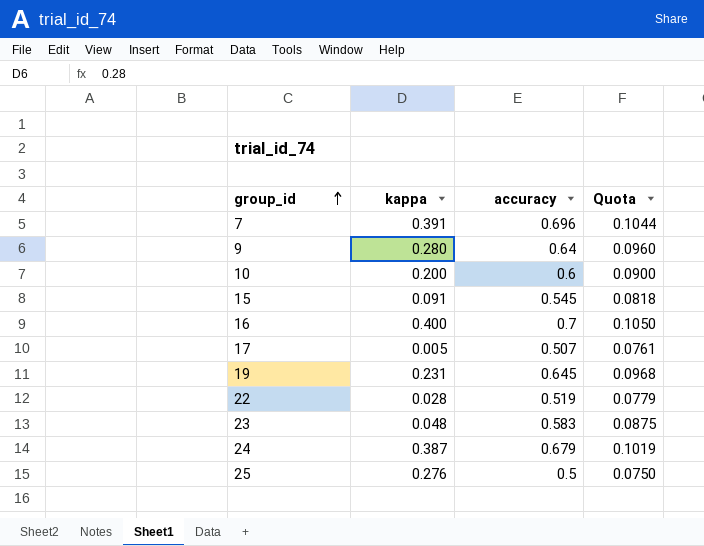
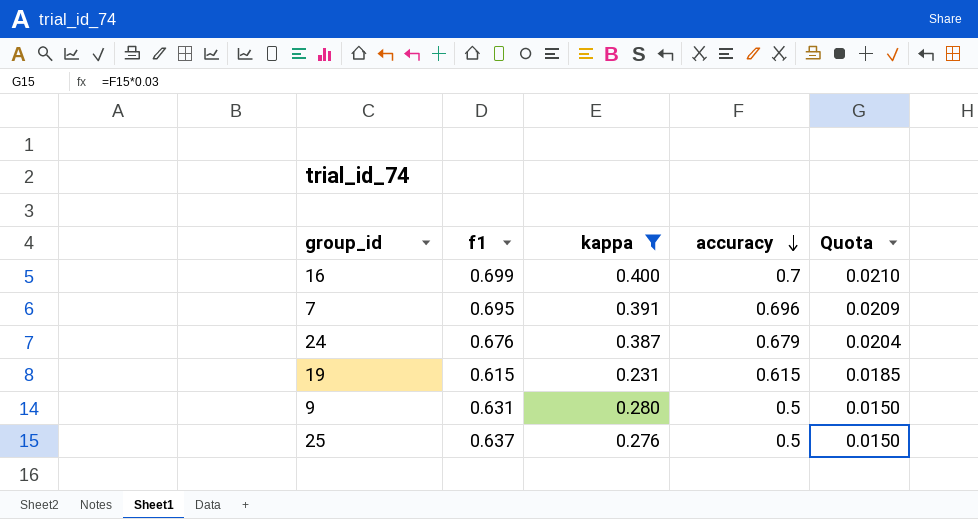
filter: none -> kappa >= 0.231
row order: group_id ascending -> accuracy descending
column f1 | position: none -> 2
column Quota | formula: [accuracy] * 0.15 -> [accuracy] * 0.03
19 | accuracy: 0.645 -> 0.615
9 | accuracy: 0.64 -> 0.5

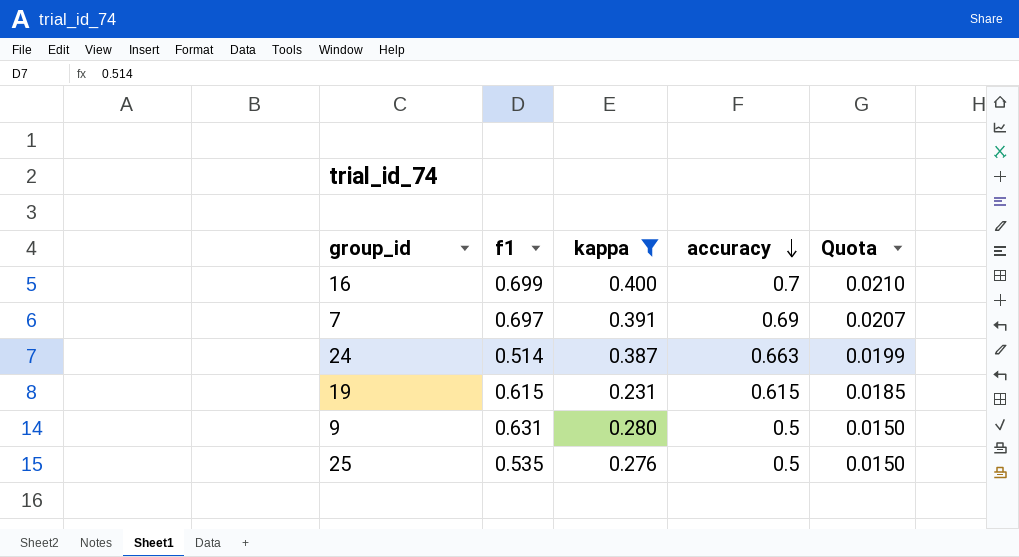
7 | f1: 0.695 -> 0.697
7 | accuracy: 0.696 -> 0.69
7 | Quota: 0.0209 -> 0.0207
24 | f1: 0.676 -> 0.514
24 | accuracy: 0.679 -> 0.663
24 | Quota: 0.0204 -> 0.0199
25 | f1: 0.637 -> 0.535

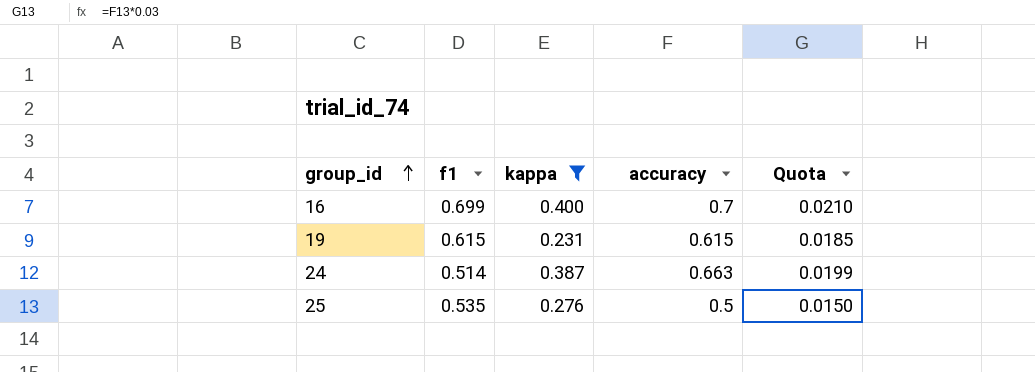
row order: accuracy descending -> group_id ascending
row 7: 0.697 | 0.391 | 0.69 | 0.0207 -> none
row 9: 0.631 | 0.280 | 0.5 | 0.0150 -> none

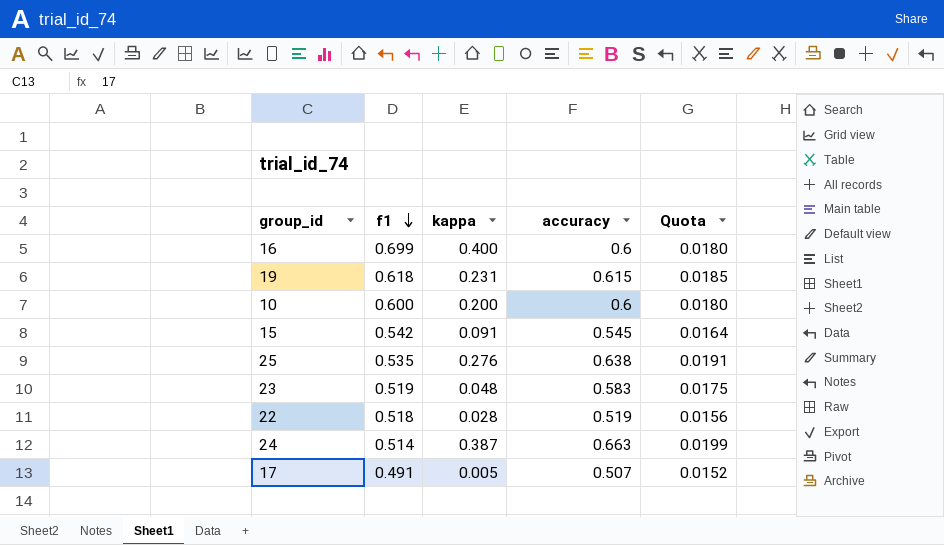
filter: kappa >= 0.231 -> none
row order: group_id ascending -> f1 descending
16 | accuracy: 0.7 -> 0.6
16 | Quota: 0.0210 -> 0.0180
19 | f1: 0.615 -> 0.618
25 | accuracy: 0.5 -> 0.638
25 | Quota: 0.0150 -> 0.0191

